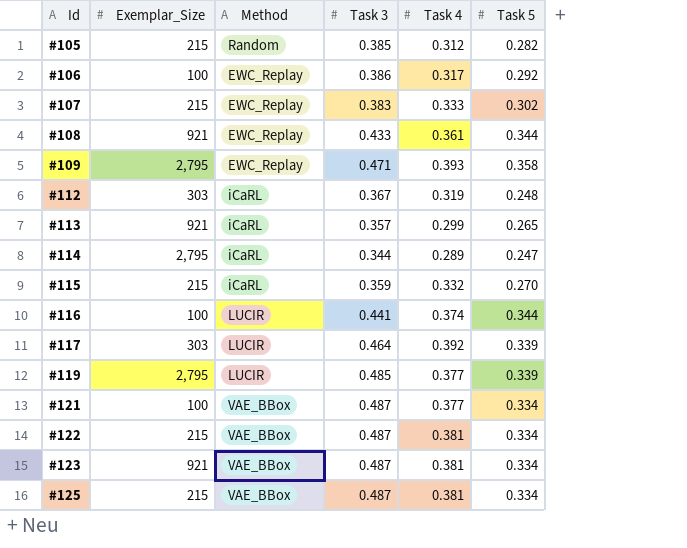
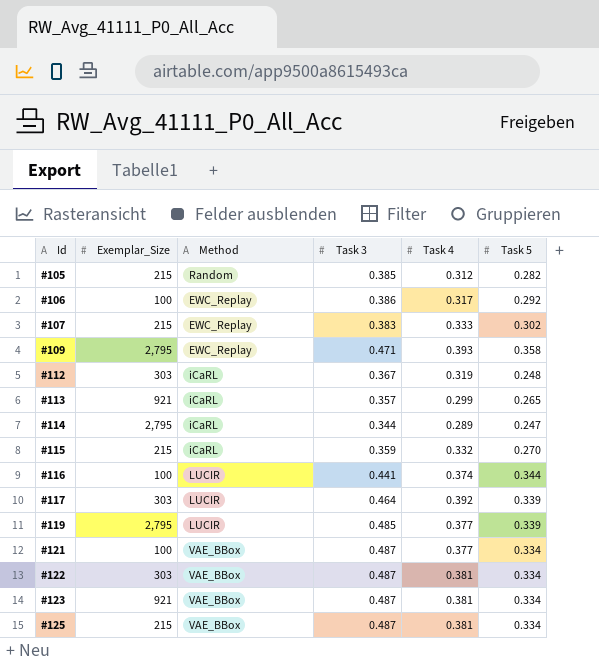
row #108: 921 | EWC_Replay | 0.433 | 0.361 | 0.344 -> none
#122 | Exemplar_Size: 215 -> 303

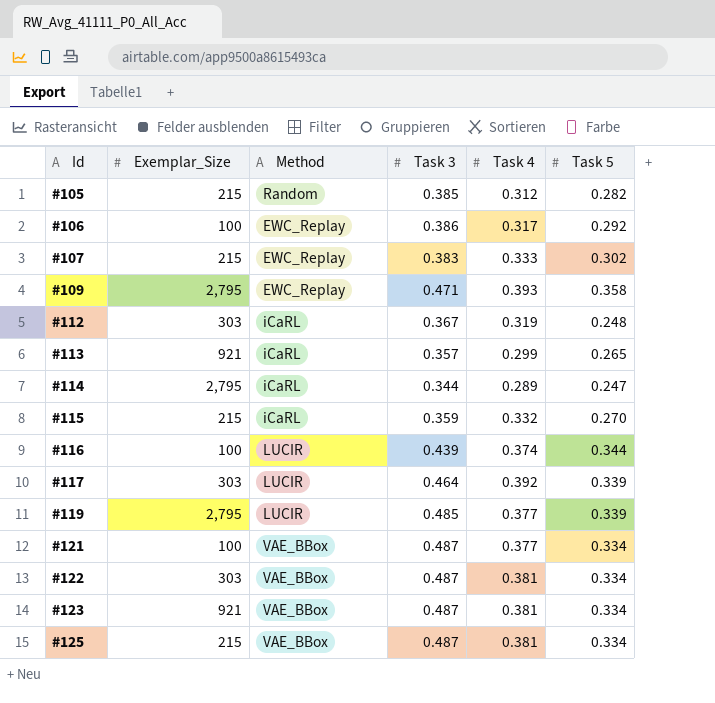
#116 | Task 3: 0.441 -> 0.439

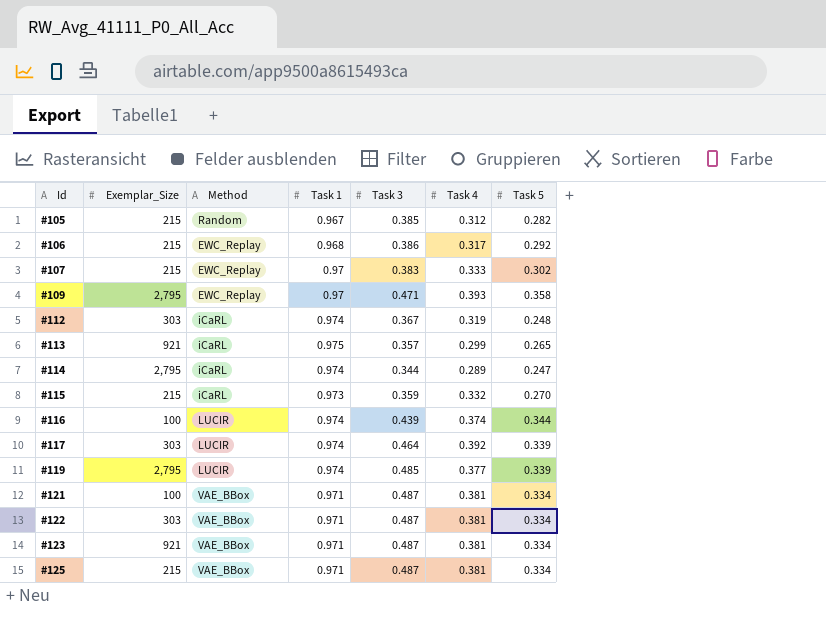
column Task 1 | position: none -> 4
#106 | Exemplar_Size: 100 -> 215
#121 | Task 4: 0.377 -> 0.381

